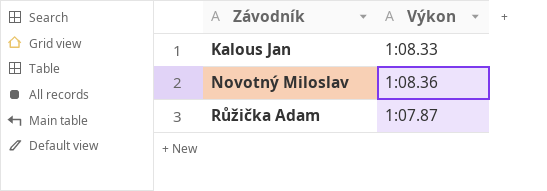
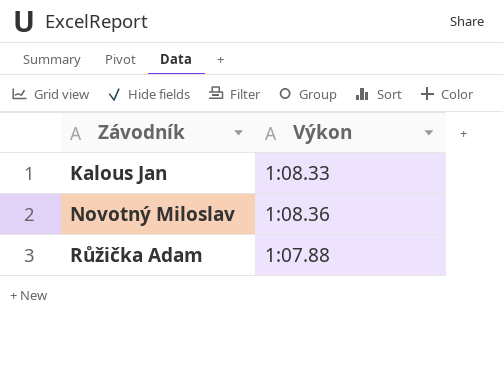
Růžička Adam | Výkon: 1:07.87 -> 1:07.88

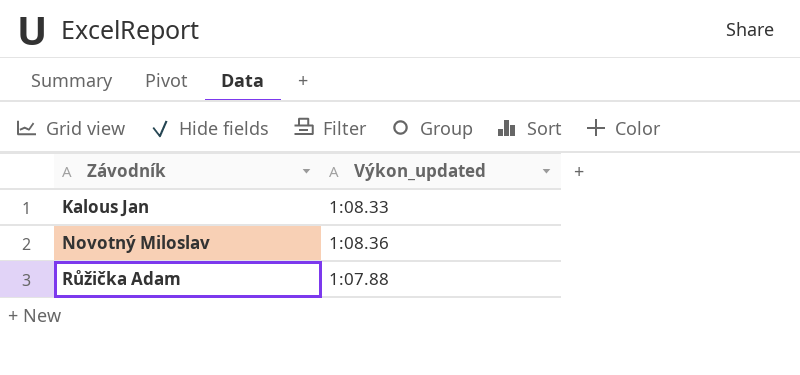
column name: Výkon -> Výkon_updated

